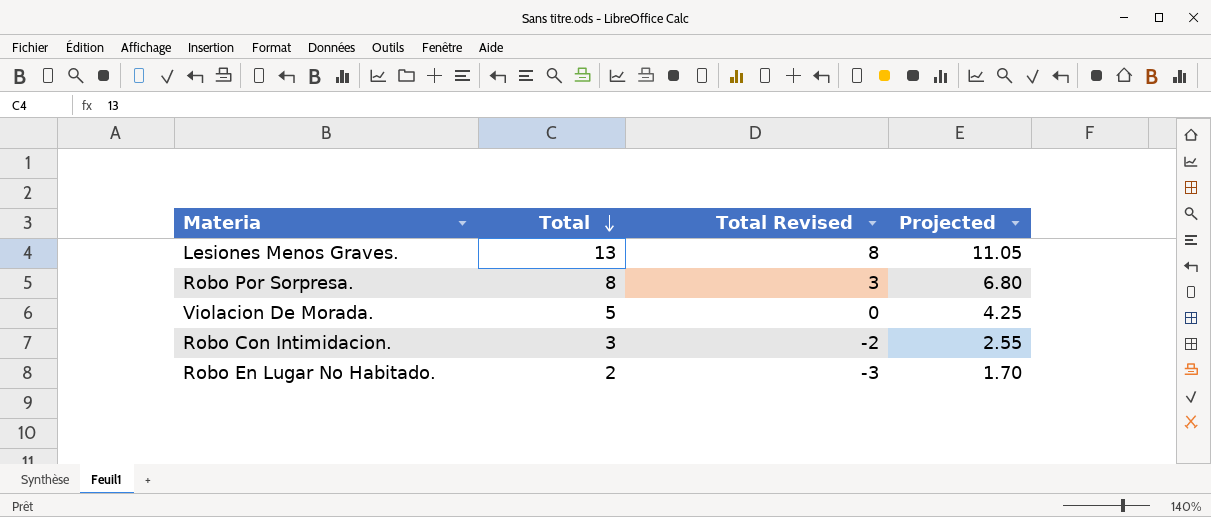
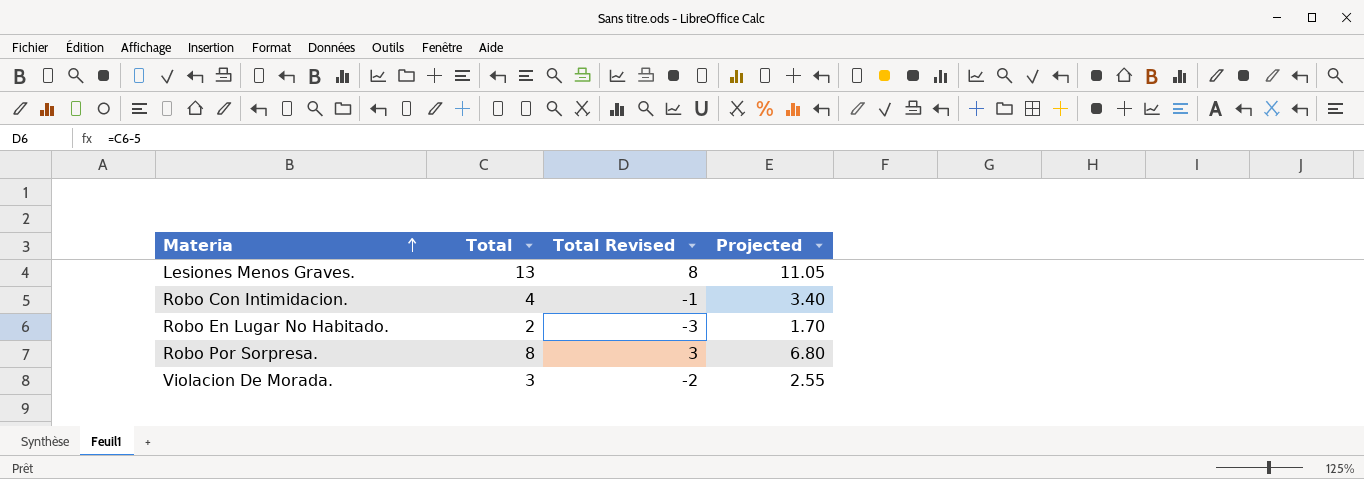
row order: Total descending -> Materia ascending
Robo Con Intimidacion. | Total: 3 -> 4
Robo Con Intimidacion. | Total Revised: -2 -> -1
Robo Con Intimidacion. | Projected: 2.55 -> 3.40
Violacion De Morada. | Total: 5 -> 3
Violacion De Morada. | Total Revised: 0 -> -2
Violacion De Morada. | Projected: 4.25 -> 2.55

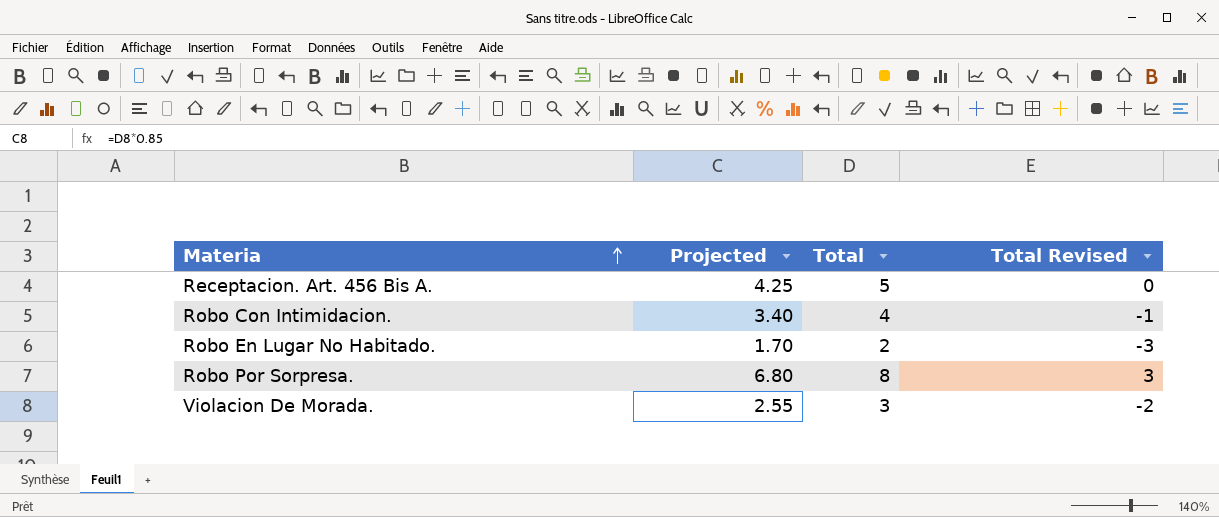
column Projected | position: 4 -> 2
row Lesiones Menos Graves.: 13 | 8 | 11.05 -> none
row Receptacion. Art. 456 Bis A.: none -> 4.25 | 5 | 0

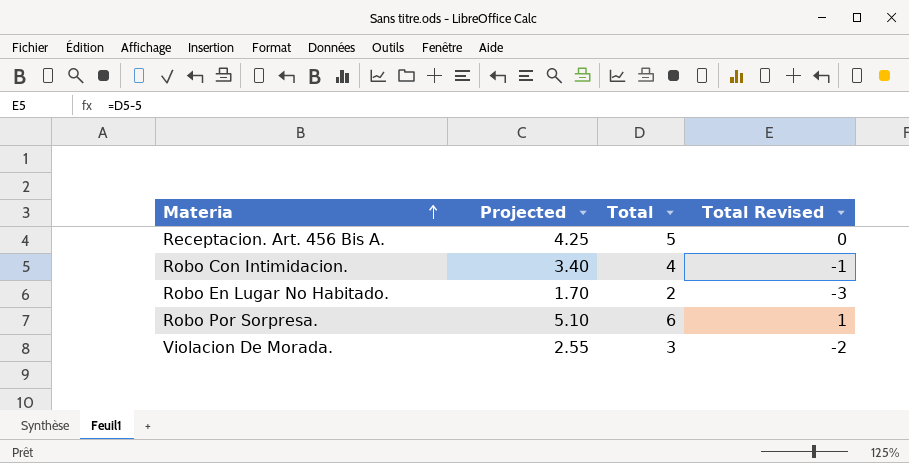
Robo Por Sorpresa. | Projected: 6.80 -> 5.10
Robo Por Sorpresa. | Total: 8 -> 6
Robo Por Sorpresa. | Total Revised: 3 -> 1

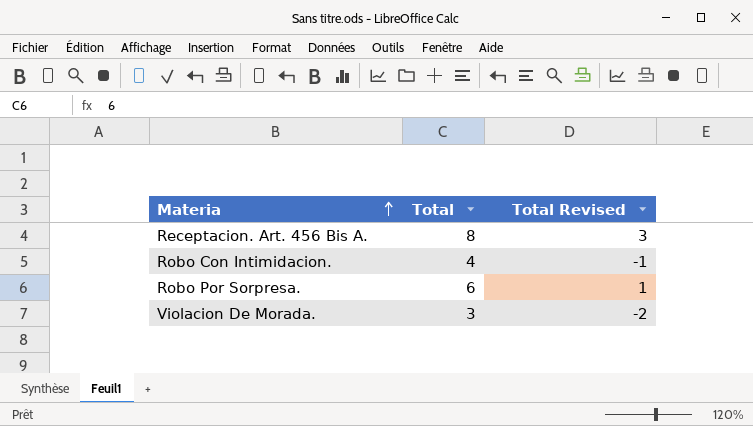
column Projected | formula: [Total] * 0.85 -> none
row Robo En Lugar No Habitado.: 1.70 | 2 | -3 -> none
Receptacion. Art. 456 Bis A. | Total: 5 -> 8
Receptacion. Art. 456 Bis A. | Total Revised: 0 -> 3

